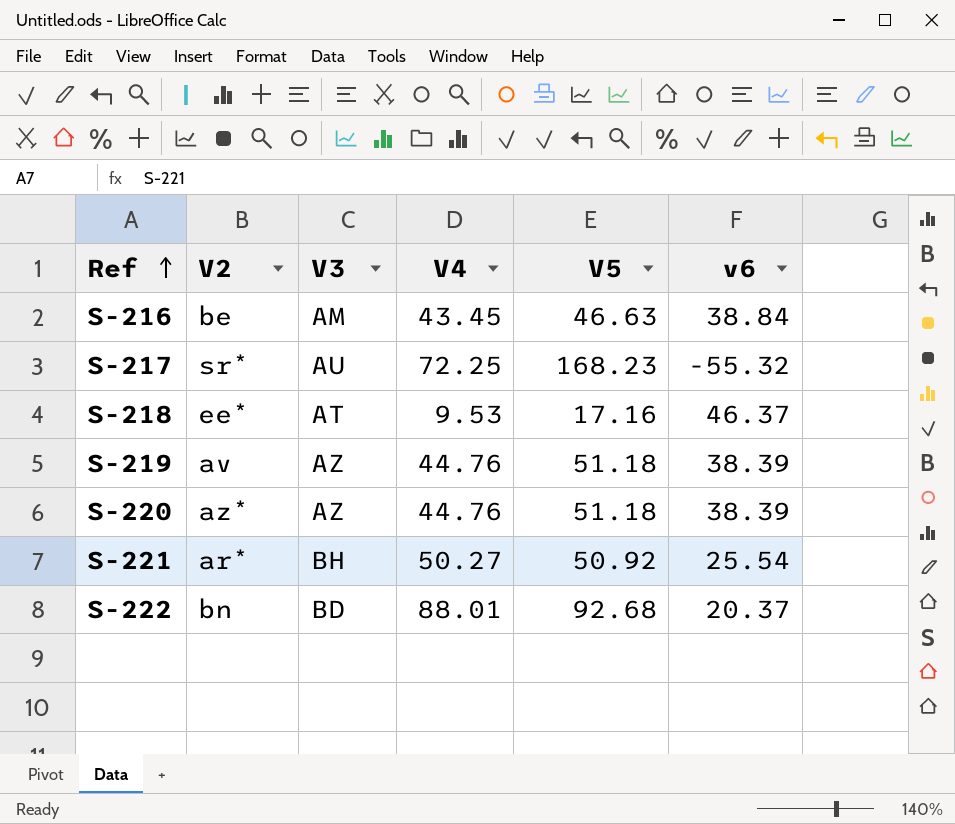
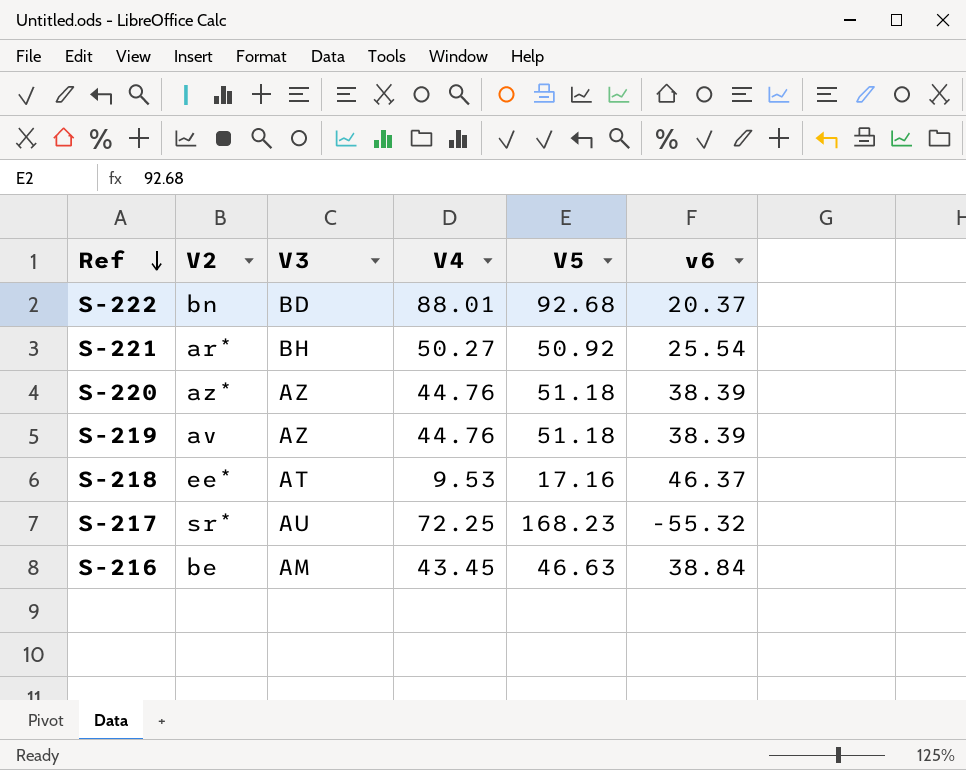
row order: Ref ascending -> Ref descending

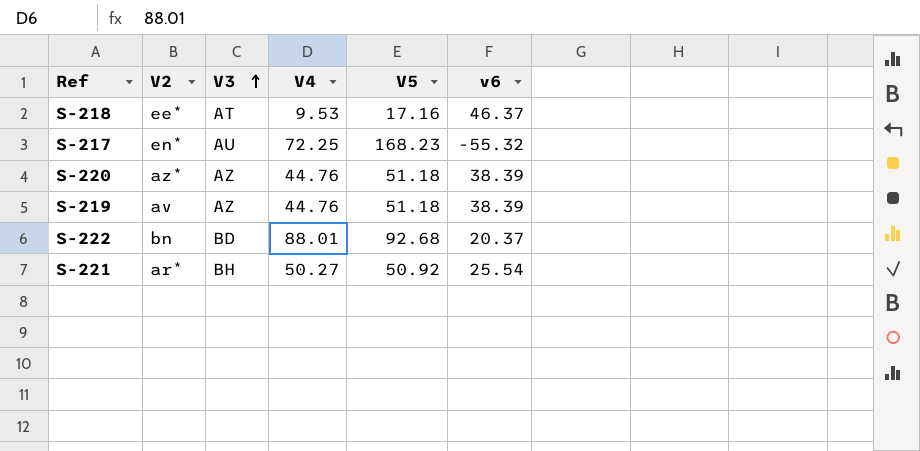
row order: Ref descending -> V3 ascending
row S-216: be | AM | 43.45 | 46.63 | 38.84 -> none
S-217 | V2: sr* -> en*

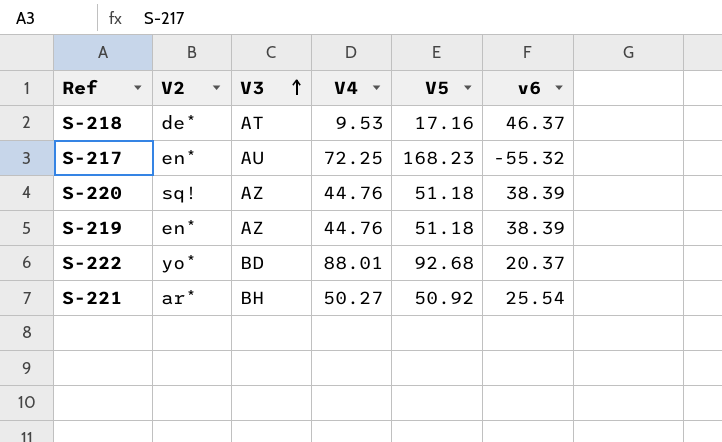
S-218 | V2: ee* -> de*
S-220 | V2: az* -> sq!
S-219 | V2: av -> en*
S-222 | V2: bn -> yo*

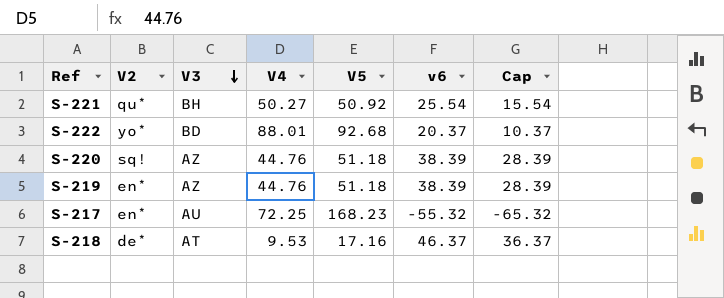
row order: V3 ascending -> V3 descending
column Cap | formula: none -> [v6] - 10
S-221 | V2: ar* -> qu*

